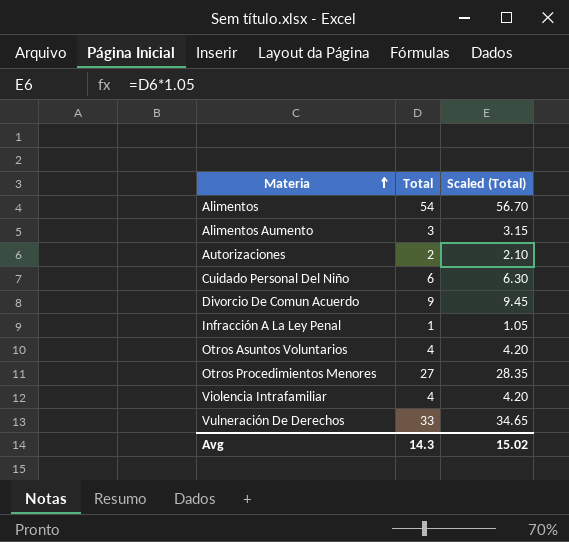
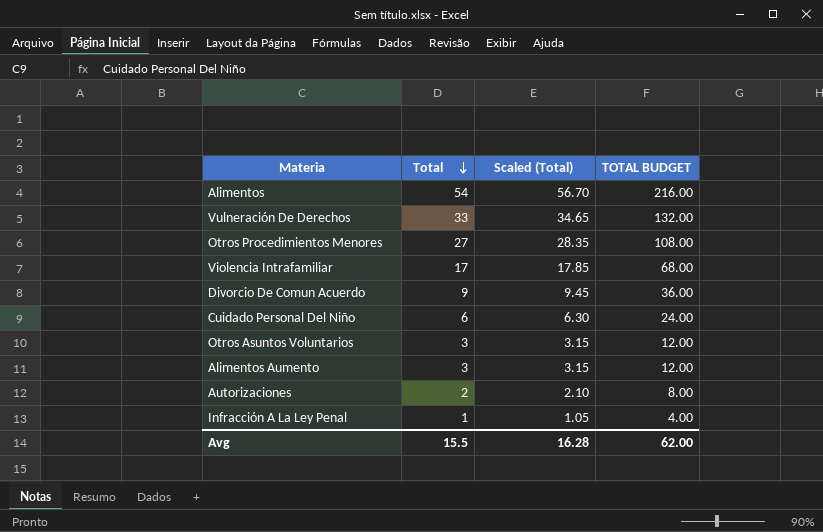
row order: Materia ascending -> Total descending
column TOTAL BUDGET | formula: none -> [Total] * 4
Violencia Intrafamiliar | Total: 4 -> 17
Violencia Intrafamiliar | Scaled (Total): 4.20 -> 17.85
Otros Asuntos Voluntarios | Total: 4 -> 3
Otros Asuntos Voluntarios | Scaled (Total): 4.20 -> 3.15
Avg | Total: 14.3 -> 15.5
Avg | Scaled (Total): 15.02 -> 16.28

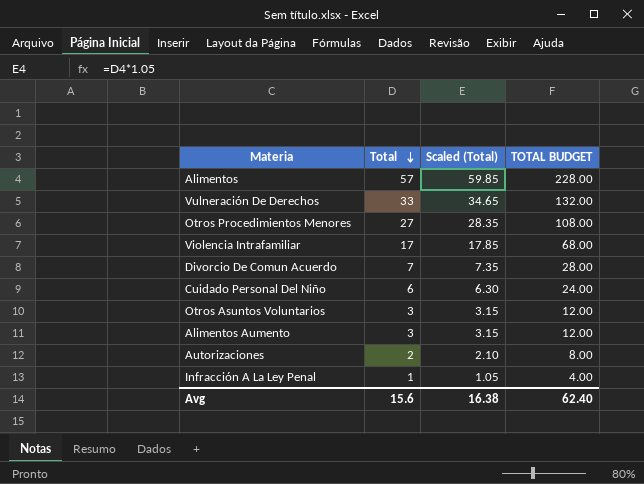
Alimentos | Total: 54 -> 57
Alimentos | Scaled (Total): 56.70 -> 59.85
Alimentos | TOTAL BUDGET: 216.00 -> 228.00
Divorcio De Comun Acuerdo | Total: 9 -> 7
Divorcio De Comun Acuerdo | Scaled (Total): 9.45 -> 7.35
Divorcio De Comun Acuerdo | TOTAL BUDGET: 36.00 -> 28.00
Avg | Total: 15.5 -> 15.6
Avg | Scaled (Total): 16.28 -> 16.38
Avg | TOTAL BUDGET: 62.00 -> 62.40

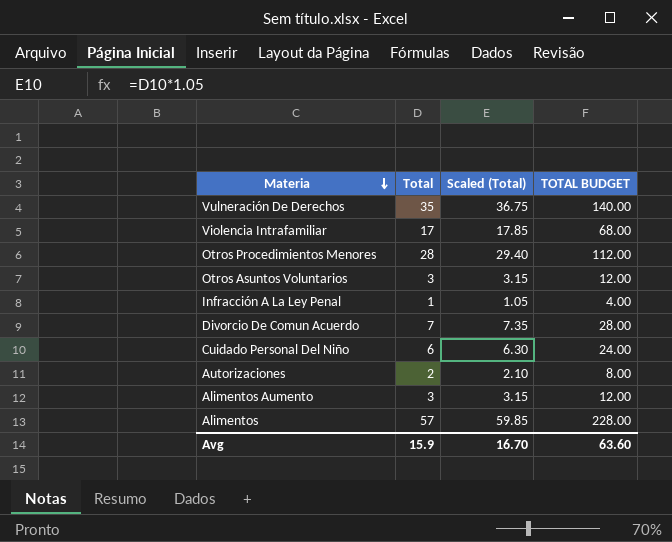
row order: Total descending -> Materia descending
Vulneración De Derechos | Total: 33 -> 35
Vulneración De Derechos | Scaled (Total): 34.65 -> 36.75
Vulneración De Derechos | TOTAL BUDGET: 132.00 -> 140.00
Otros Procedimientos Menores | Total: 27 -> 28
Otros Procedimientos Menores | Scaled (Total): 28.35 -> 29.40
Otros Procedimientos Menores | TOTAL BUDGET: 108.00 -> 112.00
Avg | Total: 15.6 -> 15.9
Avg | Scaled (Total): 16.38 -> 16.70
Avg | TOTAL BUDGET: 62.40 -> 63.60

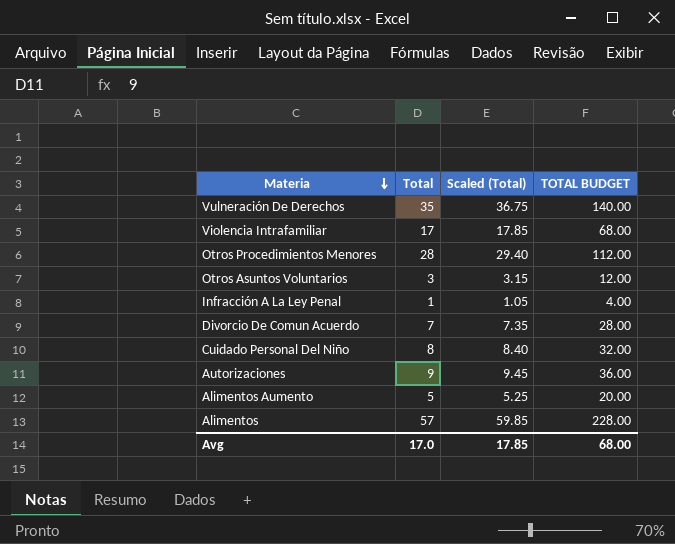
Cuidado Personal Del Niño | Total: 6 -> 8
Cuidado Personal Del Niño | Scaled (Total): 6.30 -> 8.40
Cuidado Personal Del Niño | TOTAL BUDGET: 24.00 -> 32.00
Autorizaciones | Total: 2 -> 9
Autorizaciones | Scaled (Total): 2.10 -> 9.45
Autorizaciones | TOTAL BUDGET: 8.00 -> 36.00
Alimentos Aumento | Total: 3 -> 5
Alimentos Aumento | Scaled (Total): 3.15 -> 5.25
Alimentos Aumento | TOTAL BUDGET: 12.00 -> 20.00
Avg | Total: 15.9 -> 17.0
Avg | Scaled (Total): 16.70 -> 17.85
Avg | TOTAL BUDGET: 63.60 -> 68.00

